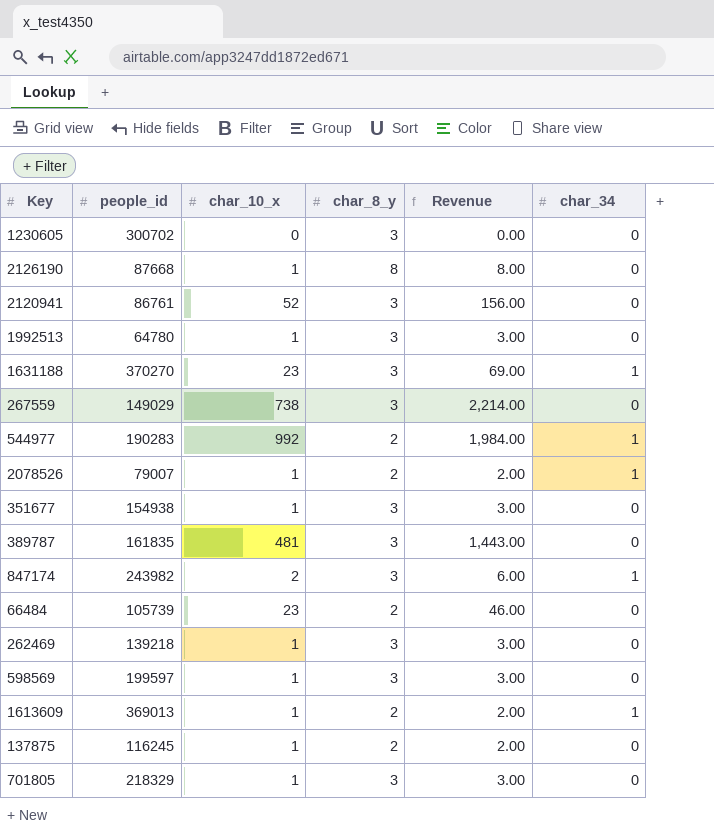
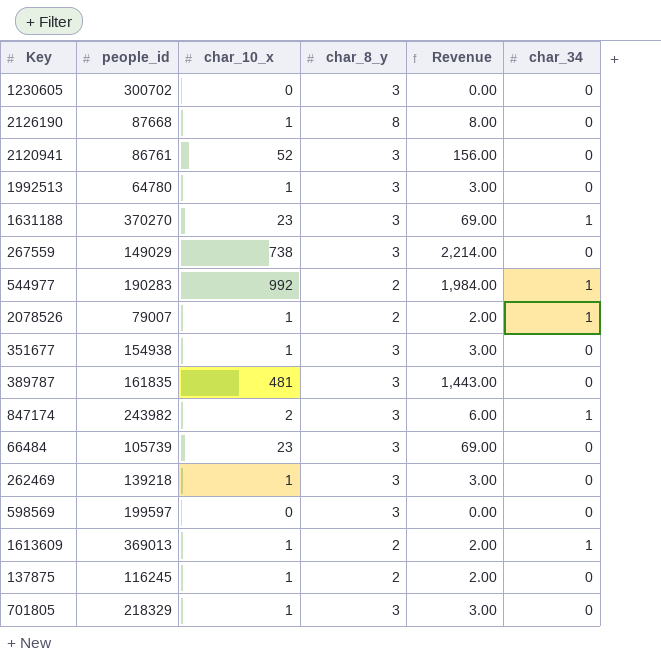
66484 | char_8_y: 2 -> 3
66484 | Revenue: 46.00 -> 69.00
598569 | char_10_x: 1 -> 0
598569 | Revenue: 3.00 -> 0.00

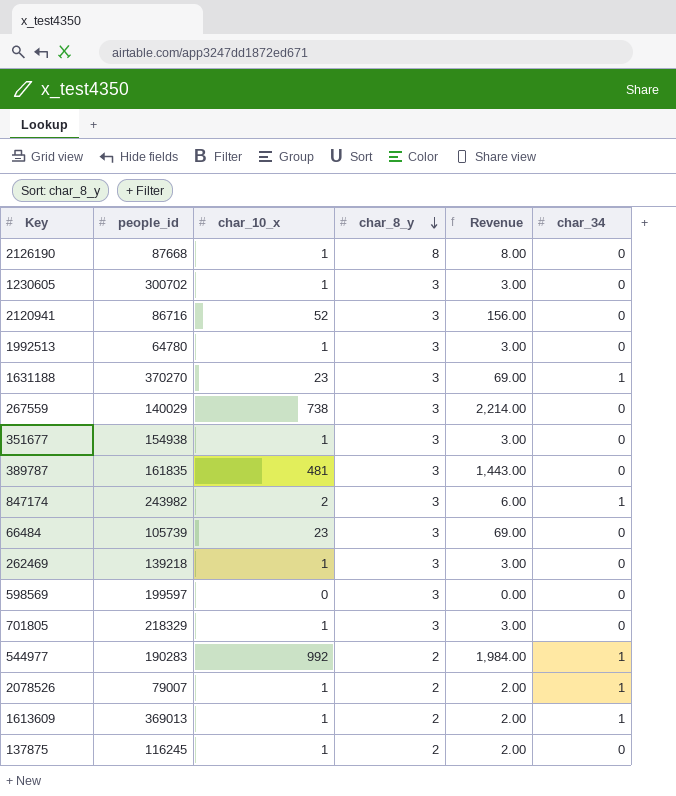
row order: none -> char_8_y descending
1230605 | char_10_x: 0 -> 1
1230605 | Revenue: 0.00 -> 3.00
2120941 | people_id: 86761 -> 86716
267559 | people_id: 149029 -> 140029

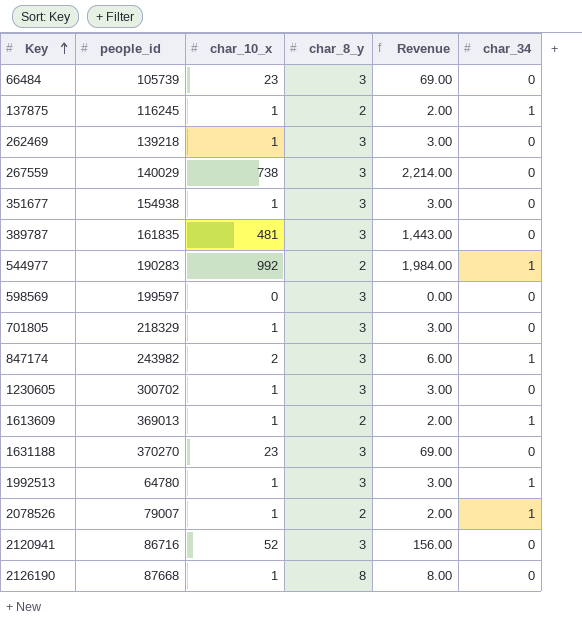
row order: char_8_y descending -> Key ascending
137875 | char_34: 0 -> 1
1631188 | char_34: 1 -> 0
1992513 | char_34: 0 -> 1

